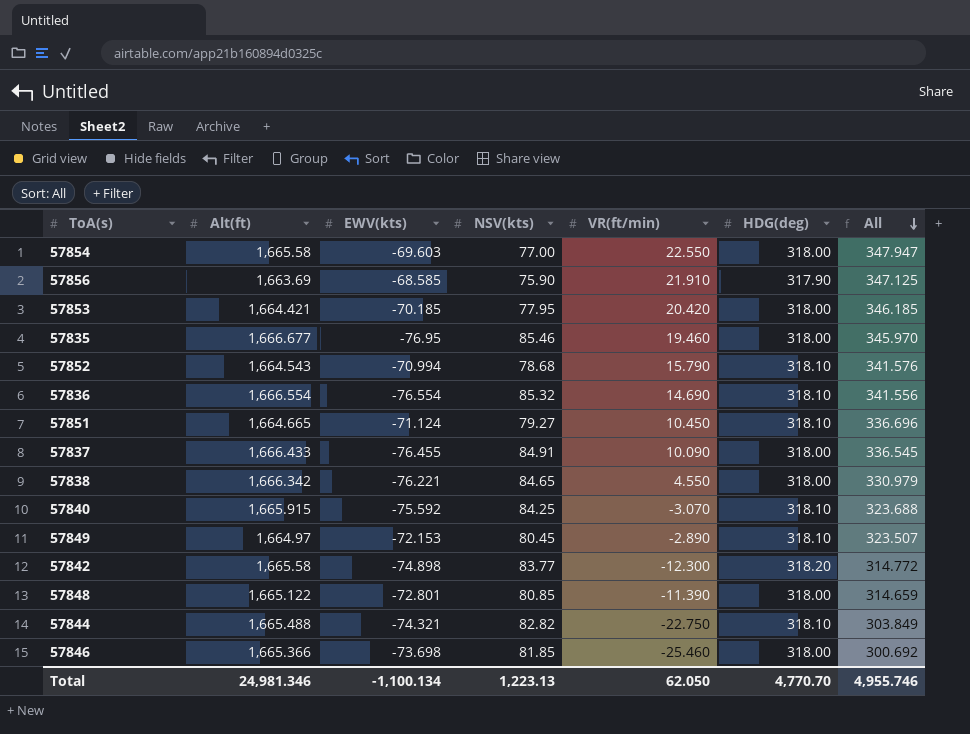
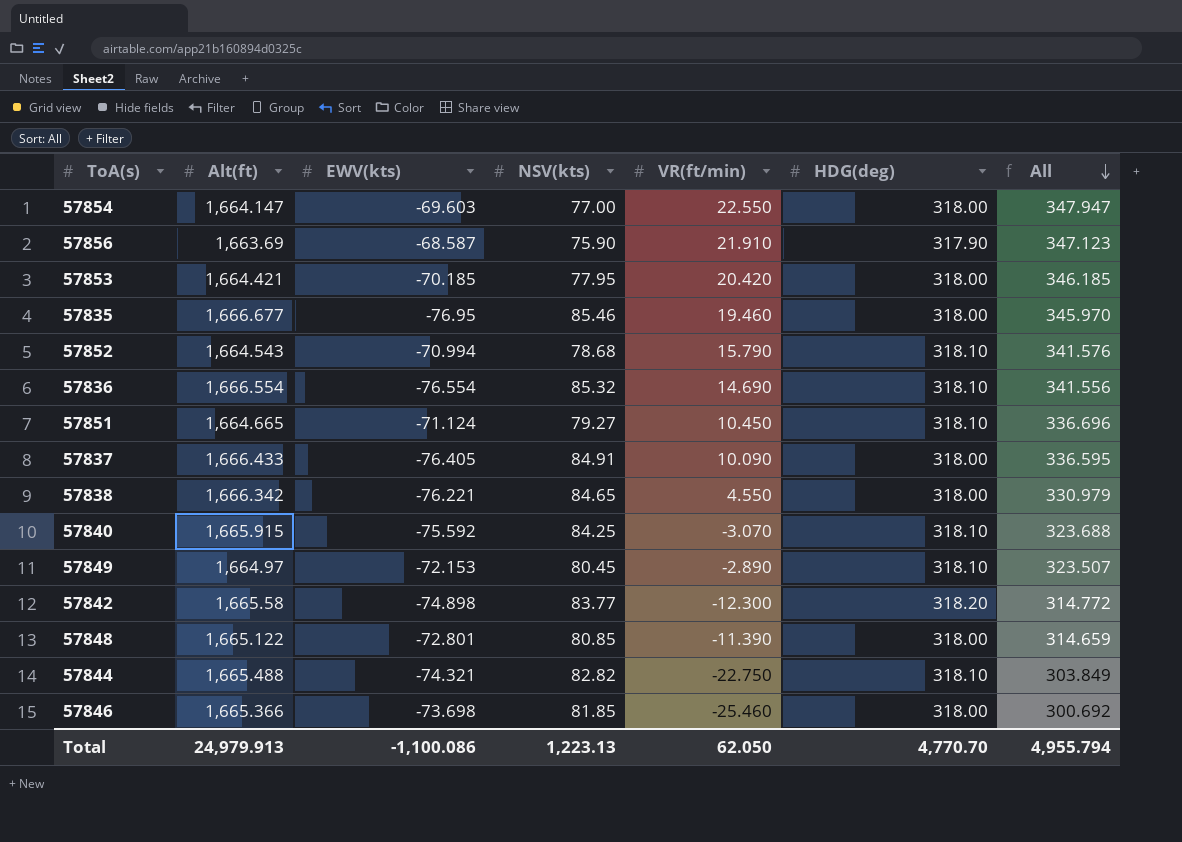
57854 | Alt(ft): 1,665.58 -> 1,664.147
57856 | EWV(kts): -68.585 -> -68.587
57856 | All: 347.125 -> 347.123
57837 | EWV(kts): -76.455 -> -76.405
57837 | All: 336.545 -> 336.595
Total | Alt(ft): 24,981.346 -> 24,979.913
Total | EWV(kts): -1,100.134 -> -1,100.086
Total | All: 4,955.746 -> 4,955.794

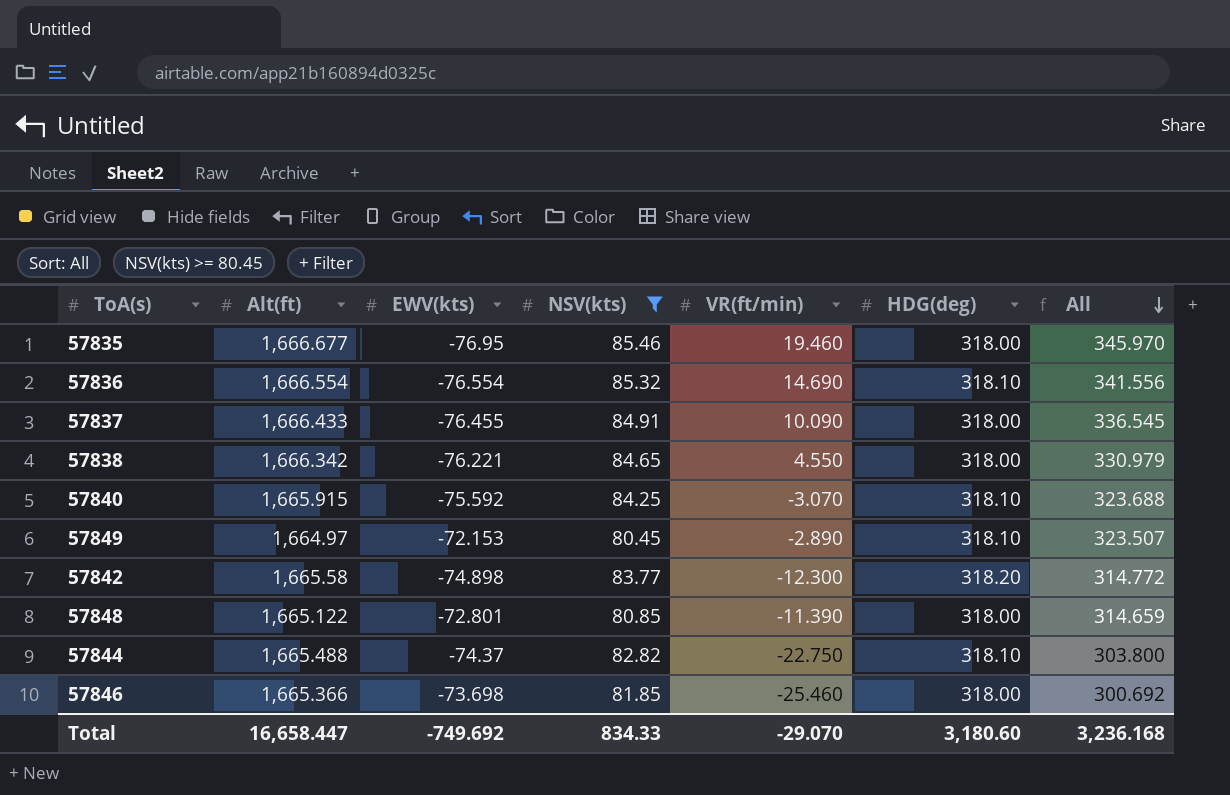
filter: none -> NSV(kts) >= 80.45
57837 | EWV(kts): -76.405 -> -76.455
57837 | All: 336.595 -> 336.545
57844 | EWV(kts): -74.321 -> -74.37
57844 | All: 303.849 -> 303.800
Total | Alt(ft): 24,979.913 -> 16,658.447
Total | EWV(kts): -1,100.086 -> -749.692
Total | NSV(kts): 1,223.13 -> 834.33
Total | VR(ft/min): 62.050 -> -29.070
Total | HDG(deg): 4,770.70 -> 3,180.60
Total | All: 4,955.794 -> 3,236.168

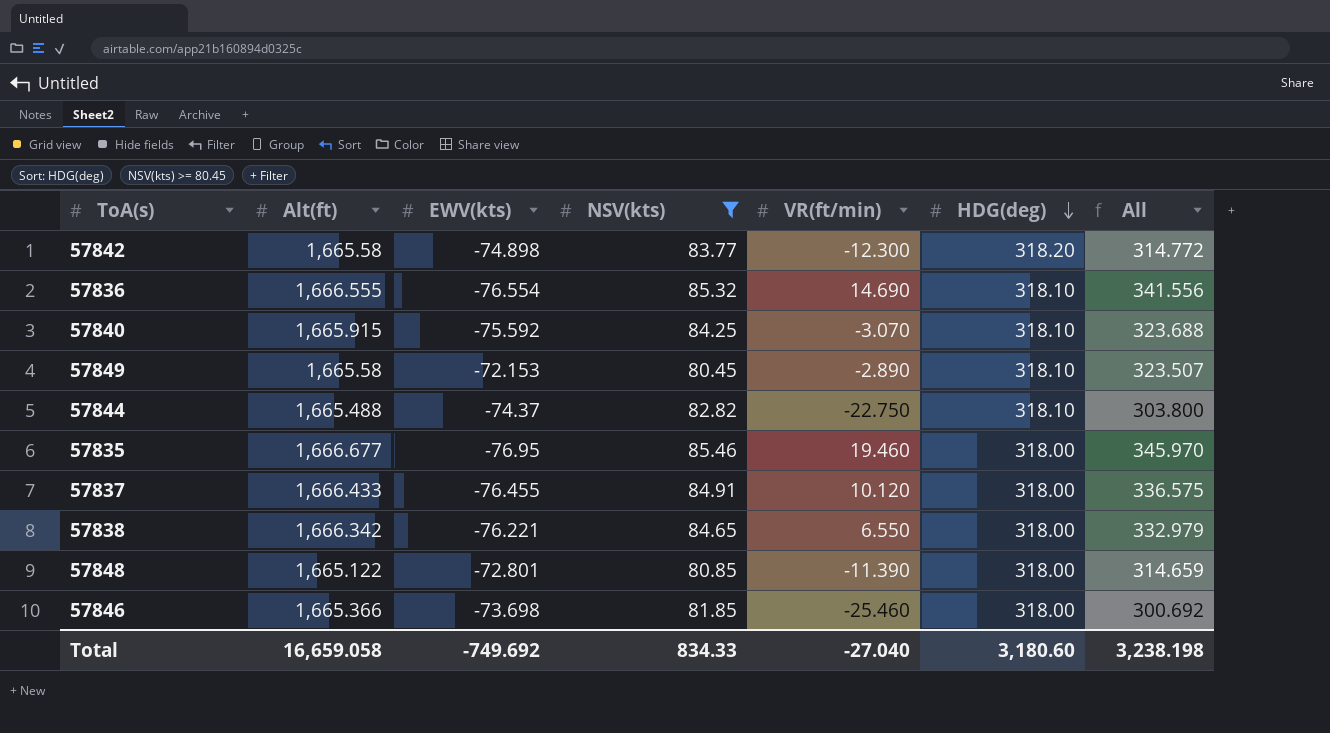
row order: All descending -> HDG(deg) descending
57836 | Alt(ft): 1,666.554 -> 1,666.555
57849 | Alt(ft): 1,664.97 -> 1,665.58
57837 | VR(ft/min): 10.090 -> 10.120
57837 | All: 336.545 -> 336.575
57838 | VR(ft/min): 4.550 -> 6.550
57838 | All: 330.979 -> 332.979
Total | Alt(ft): 16,658.447 -> 16,659.058
Total | VR(ft/min): -29.070 -> -27.040
Total | All: 3,236.168 -> 3,238.198

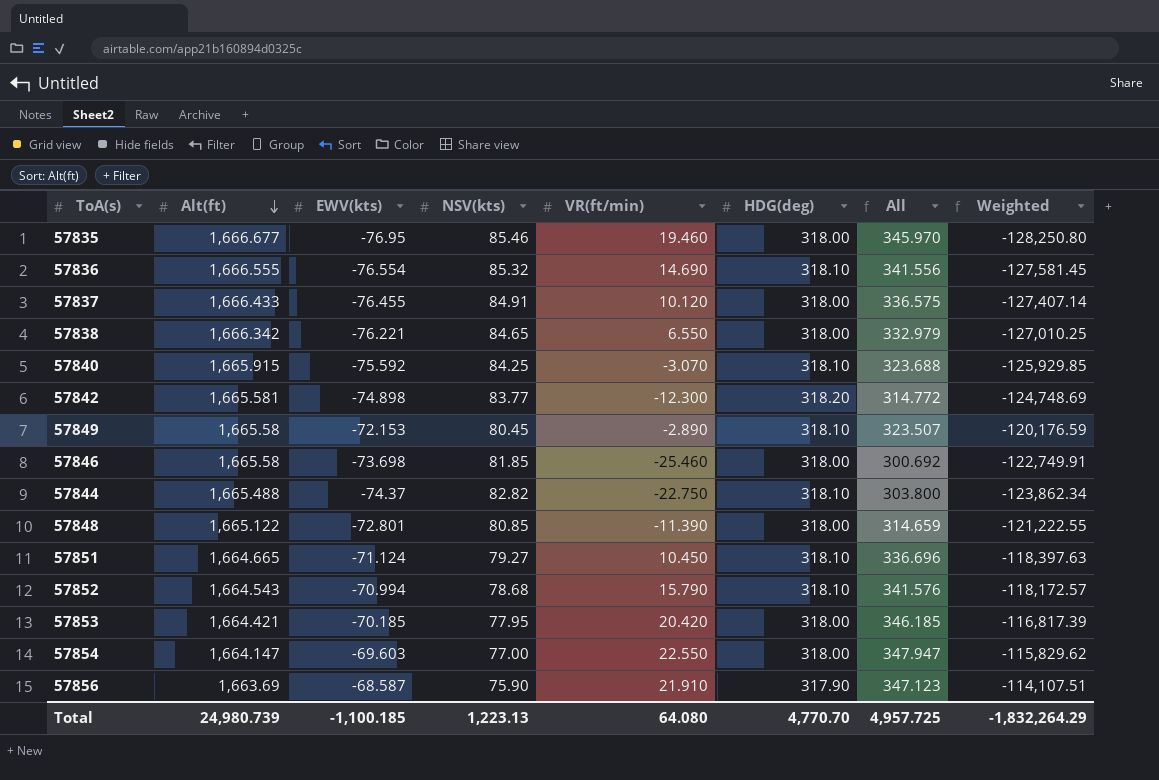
filter: NSV(kts) >= 80.45 -> none
row order: HDG(deg) descending -> Alt(ft) descending
column Weighted | formula: none -> [Alt(ft)] * [EWV(kts)]
57842 | Alt(ft): 1,665.58 -> 1,665.581
57846 | Alt(ft): 1,665.366 -> 1,665.58
Total | Alt(ft): 16,659.058 -> 24,980.739
Total | EWV(kts): -749.692 -> -1,100.185
Total | NSV(kts): 834.33 -> 1,223.13
Total | VR(ft/min): -27.040 -> 64.080
Total | HDG(deg): 3,180.60 -> 4,770.70
Total | All: 3,238.198 -> 4,957.725

